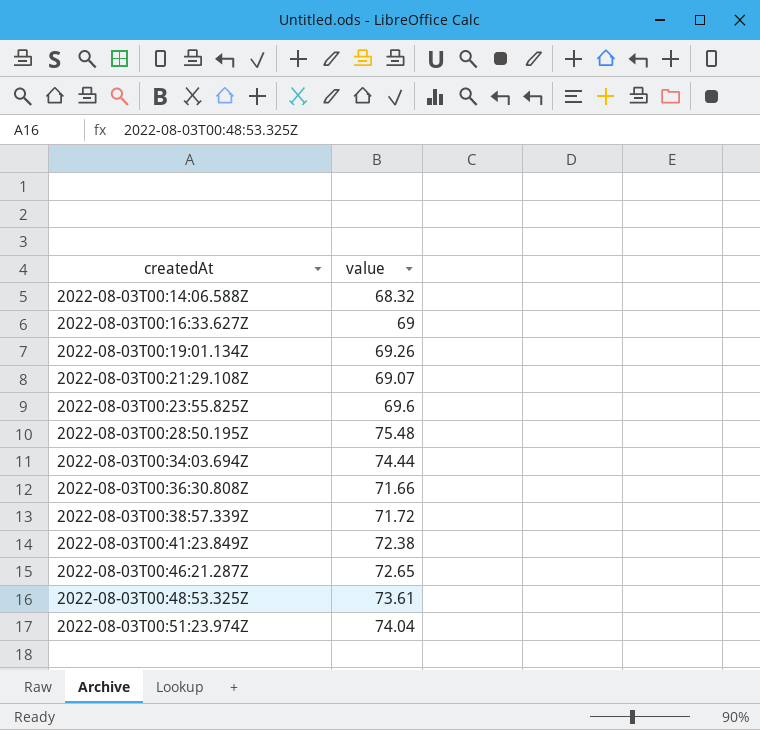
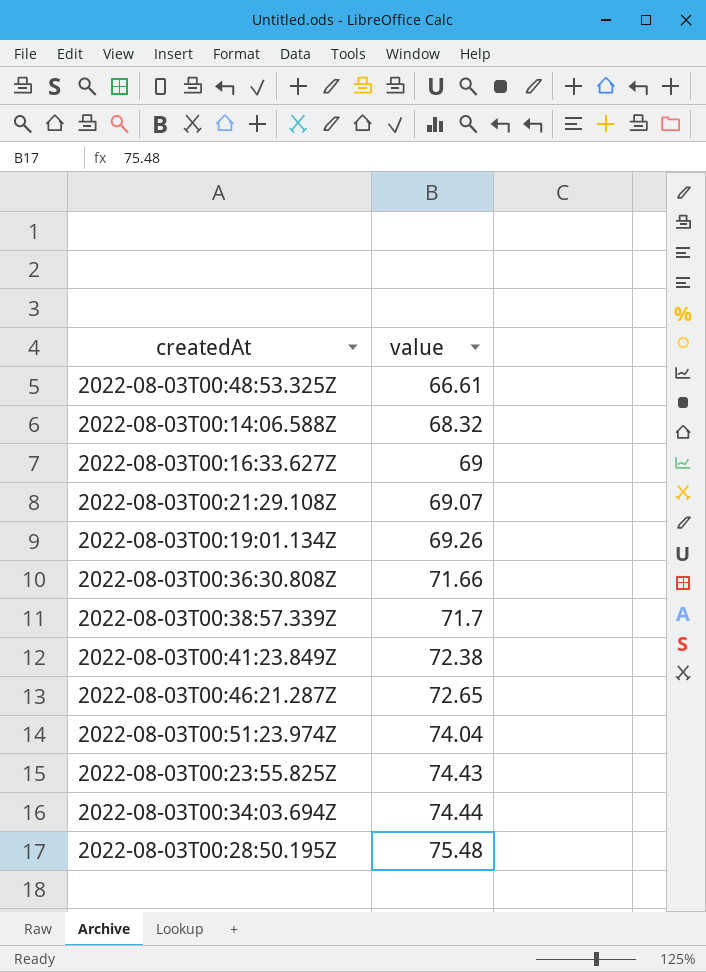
row order: createdAt ascending -> value ascending
2022-08-03T00:48:53.325Z | value: 73.61 -> 66.61
2022-08-03T00:38:57.339Z | value: 71.72 -> 71.7
2022-08-03T00:23:55.825Z | value: 69.6 -> 74.43

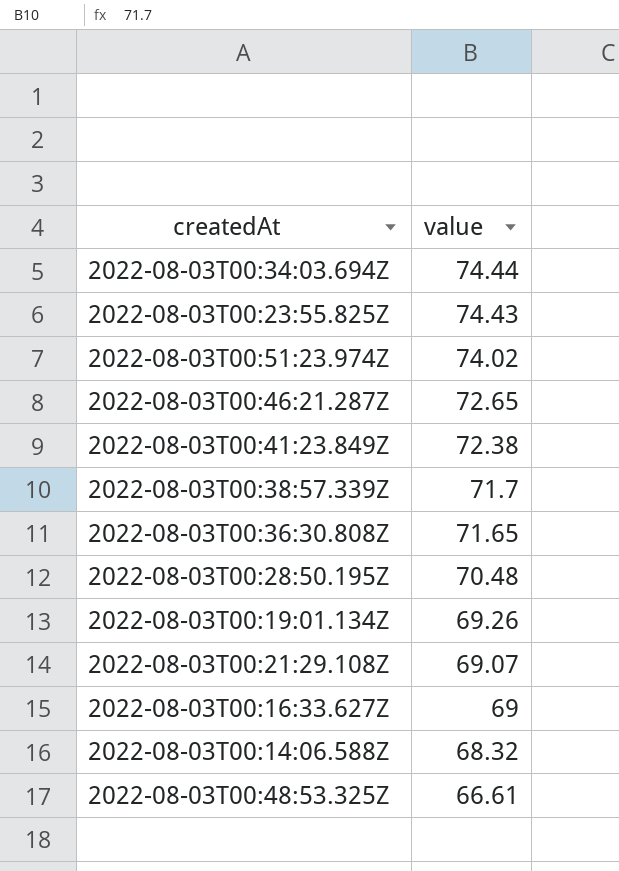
row order: value ascending -> value descending
2022-08-03T00:51:23.974Z | value: 74.04 -> 74.02
2022-08-03T00:36:30.808Z | value: 71.66 -> 71.65
2022-08-03T00:28:50.195Z | value: 75.48 -> 70.48

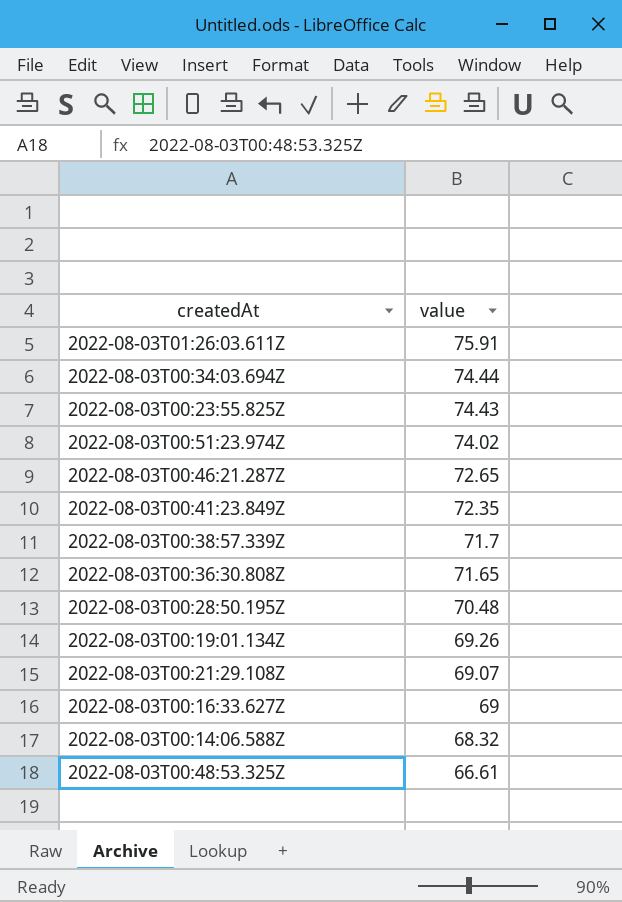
row 2022-08-03T01:26:03.611Z: none -> 75.91
2022-08-03T00:41:23.849Z | value: 72.38 -> 72.35

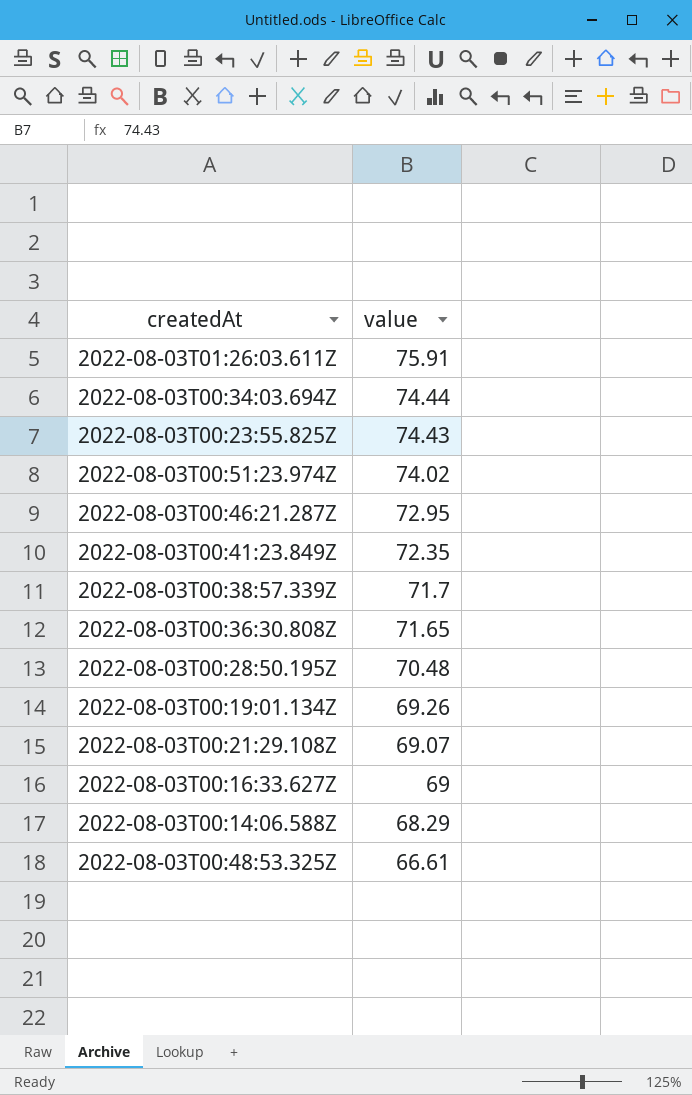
2022-08-03T00:46:21.287Z | value: 72.65 -> 72.95
2022-08-03T00:14:06.588Z | value: 68.32 -> 68.29

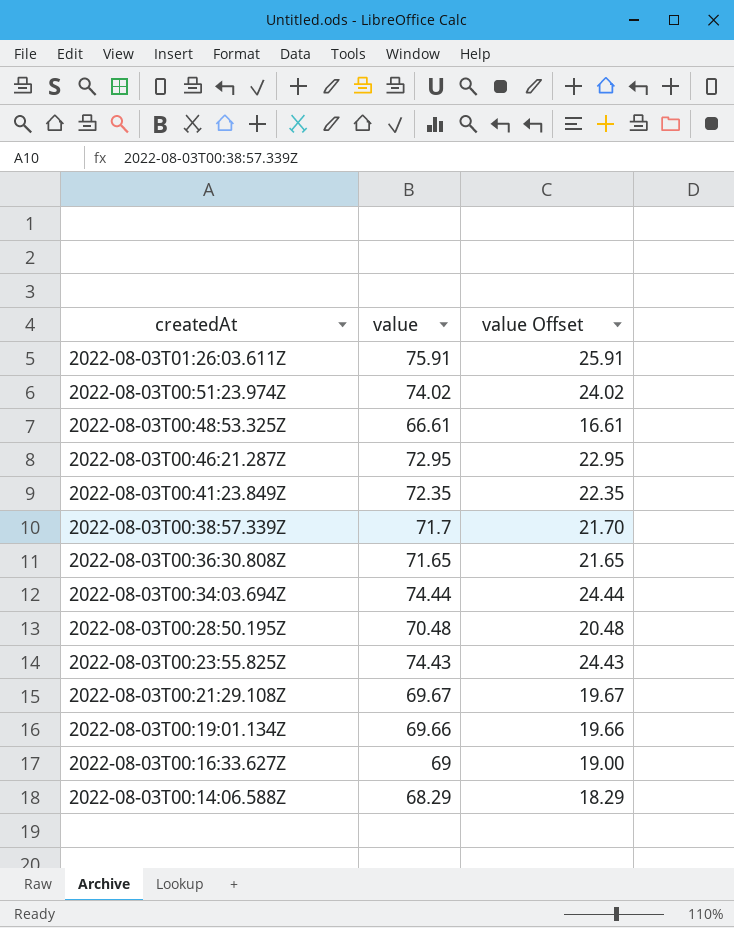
row order: value descending -> createdAt descending
column value Offset | formula: none -> [value] - 50
2022-08-03T00:21:29.108Z | value: 69.07 -> 69.67
2022-08-03T00:19:01.134Z | value: 69.26 -> 69.66

